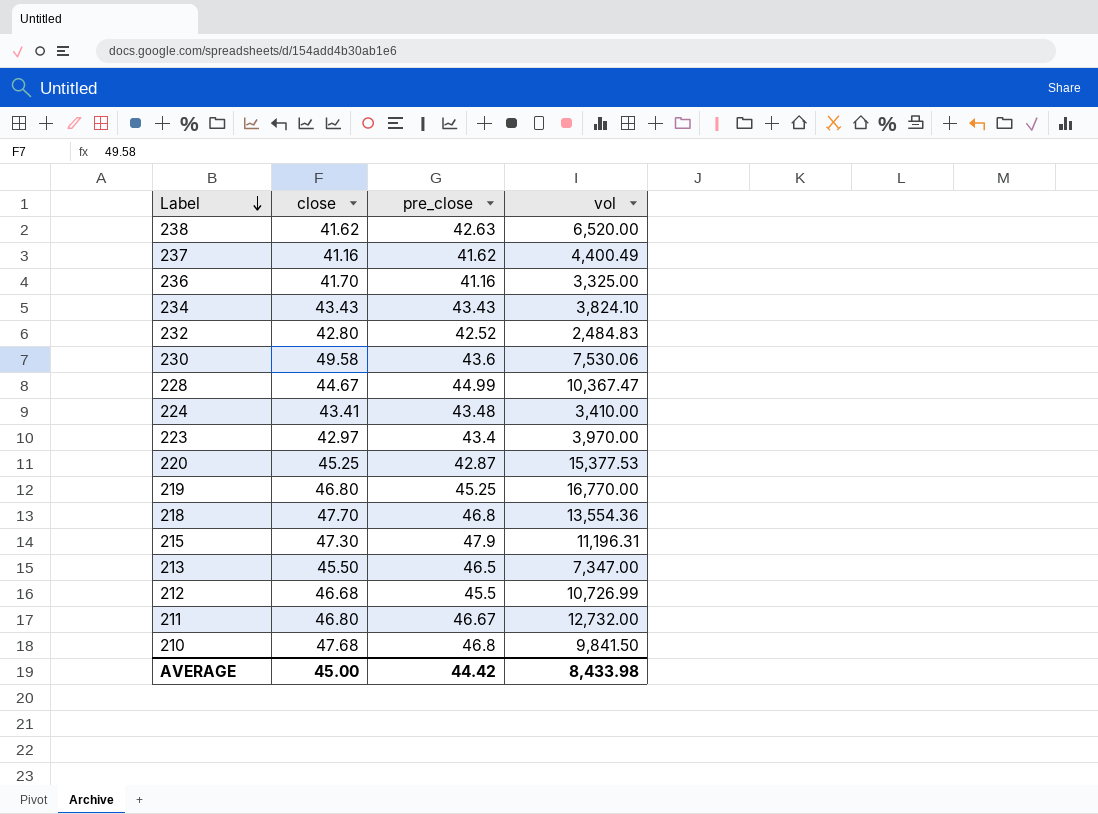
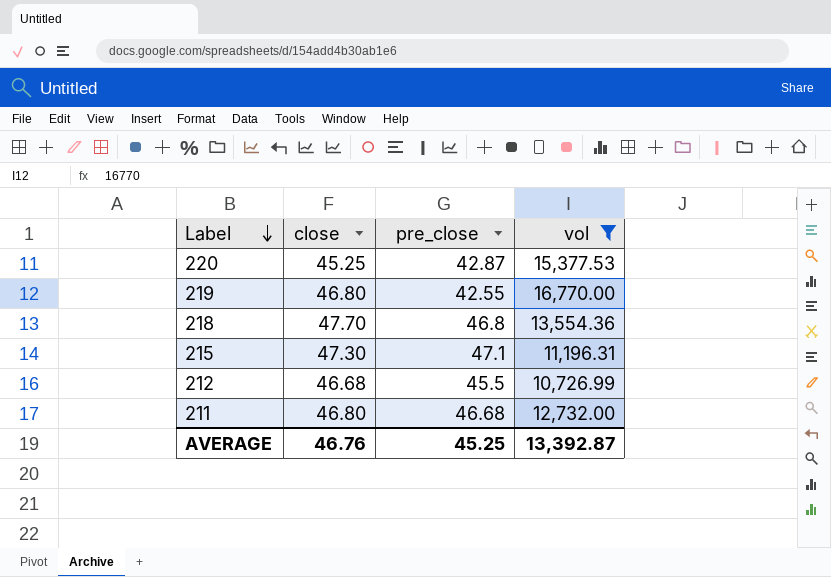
filter: none -> vol >= 10,726.99
219 | pre_close: 45.25 -> 42.55
215 | pre_close: 47.9 -> 47.1
211 | pre_close: 46.67 -> 46.68
AVERAGE | close: 45.00 -> 46.76
AVERAGE | pre_close: 44.42 -> 45.25
AVERAGE | vol: 8,433.98 -> 13,392.87

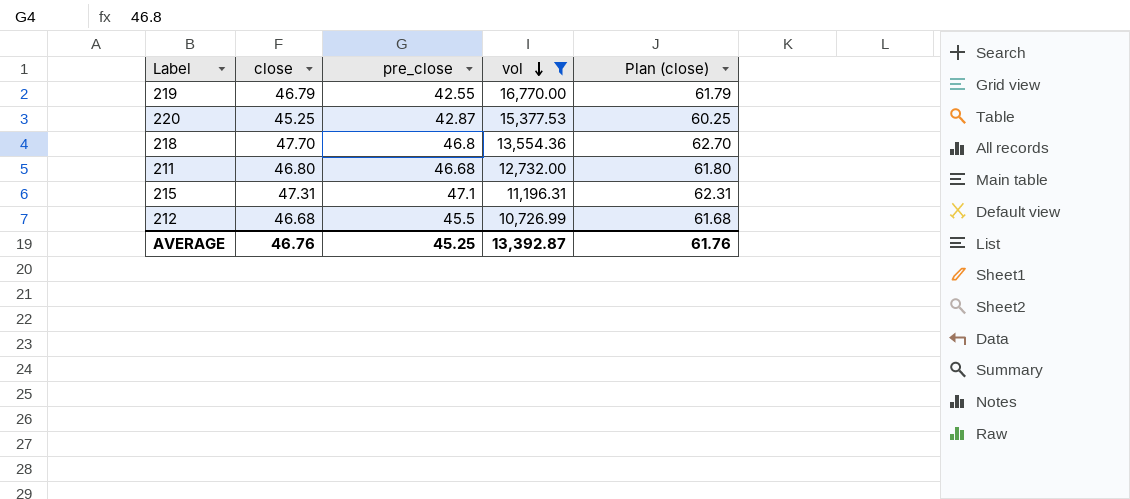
row order: Label descending -> vol descending
column Plan (close) | formula: none -> [close] + 15
219 | close: 46.80 -> 46.79
215 | close: 47.30 -> 47.31

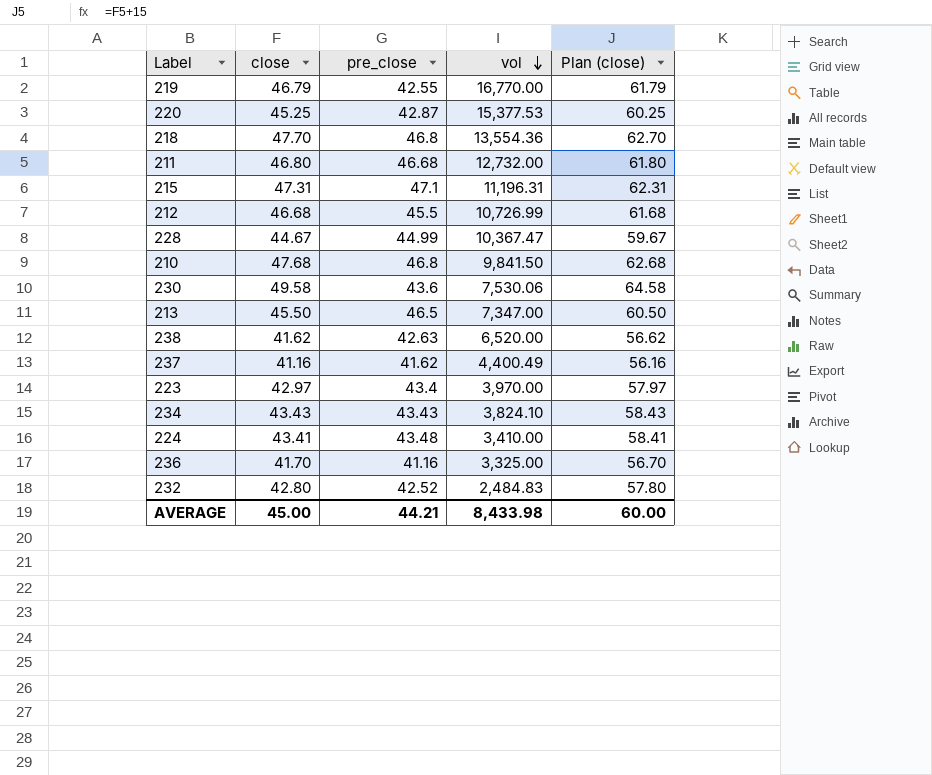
filter: vol >= 10,726.99 -> none
AVERAGE | close: 46.76 -> 45.00
AVERAGE | pre_close: 45.25 -> 44.21
AVERAGE | vol: 13,392.87 -> 8,433.98
AVERAGE | Plan (close): 61.76 -> 60.00

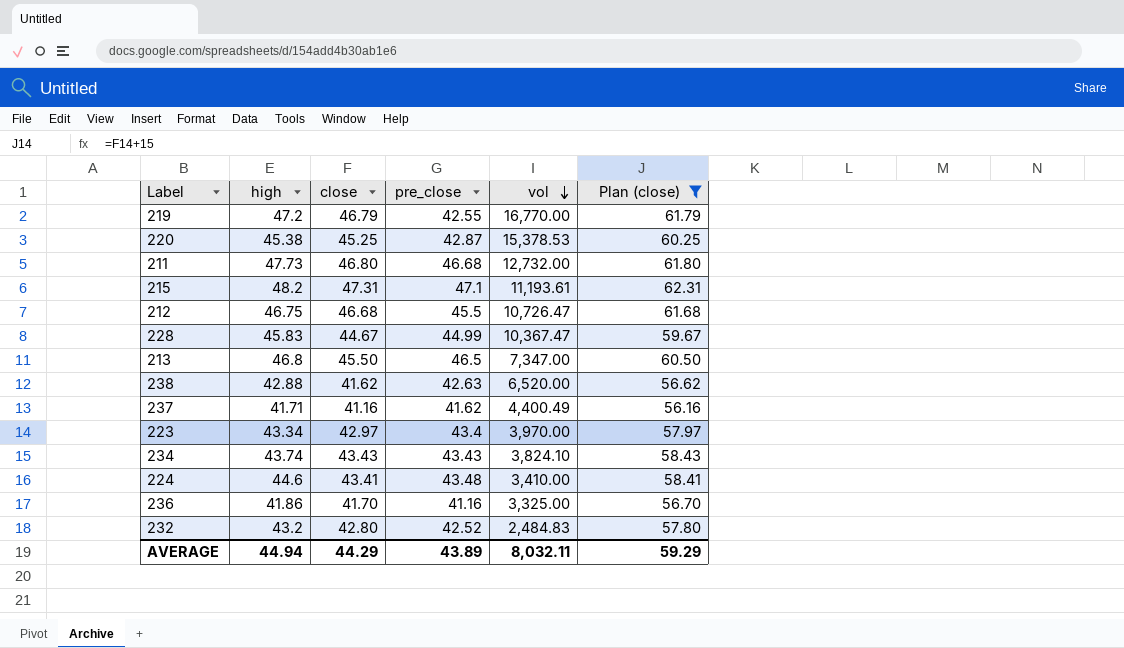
filter: none -> Plan (close) <= 62.31
column high | position: none -> 2
220 | vol: 15,377.53 -> 15,378.53
215 | vol: 11,196.31 -> 11,193.61
212 | vol: 10,726.99 -> 10,726.47
AVERAGE | close: 45.00 -> 44.29
AVERAGE | pre_close: 44.21 -> 43.89
AVERAGE | vol: 8,433.98 -> 8,032.11
AVERAGE | Plan (close): 60.00 -> 59.29

